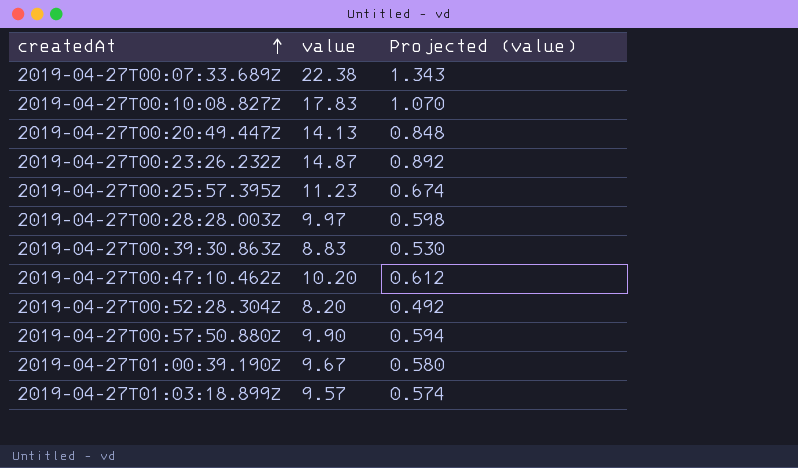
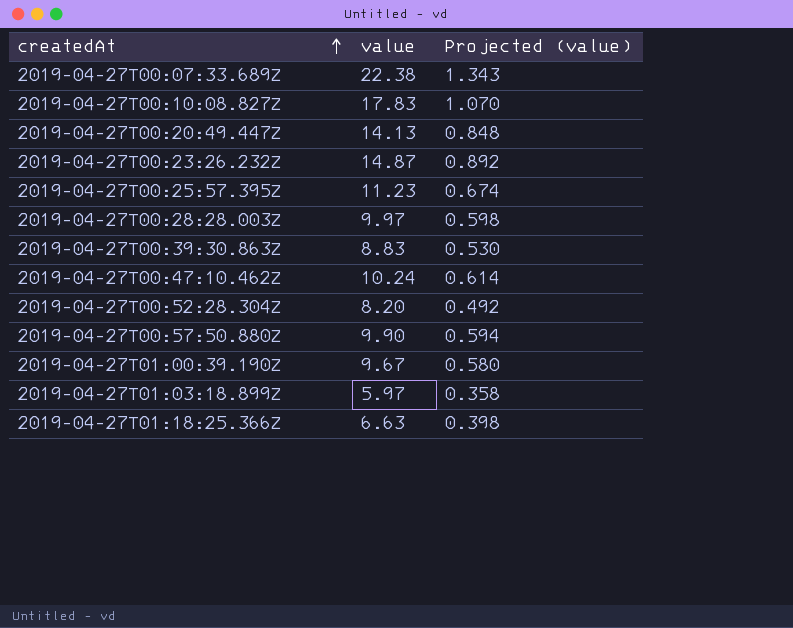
2019-04-27T00:47:10.462Z | value: 10.20 -> 10.24
2019-04-27T00:47:10.462Z | Projected (value): 0.612 -> 0.614
2019-04-27T01:03:18.899Z | value: 9.57 -> 5.97
2019-04-27T01:03:18.899Z | Projected (value): 0.574 -> 0.358
row 2019-04-27T01:18:25.366Z: none -> 6.63 | 0.398

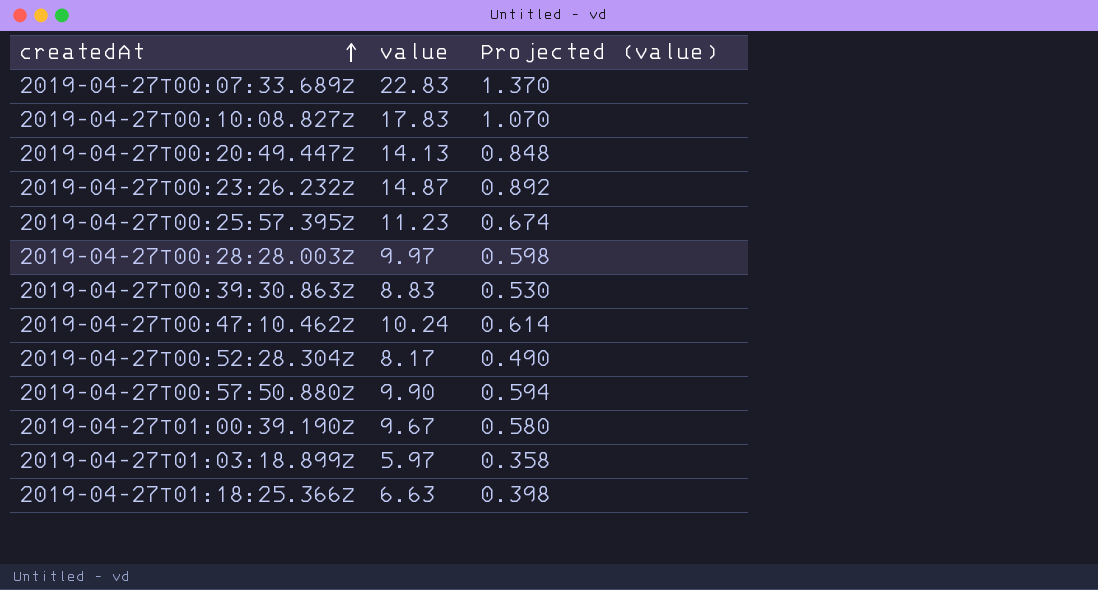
2019-04-27T00:07:33.689Z | value: 22.38 -> 22.83
2019-04-27T00:07:33.689Z | Projected (value): 1.343 -> 1.370
2019-04-27T00:52:28.304Z | value: 8.20 -> 8.17
2019-04-27T00:52:28.304Z | Projected (value): 0.492 -> 0.490

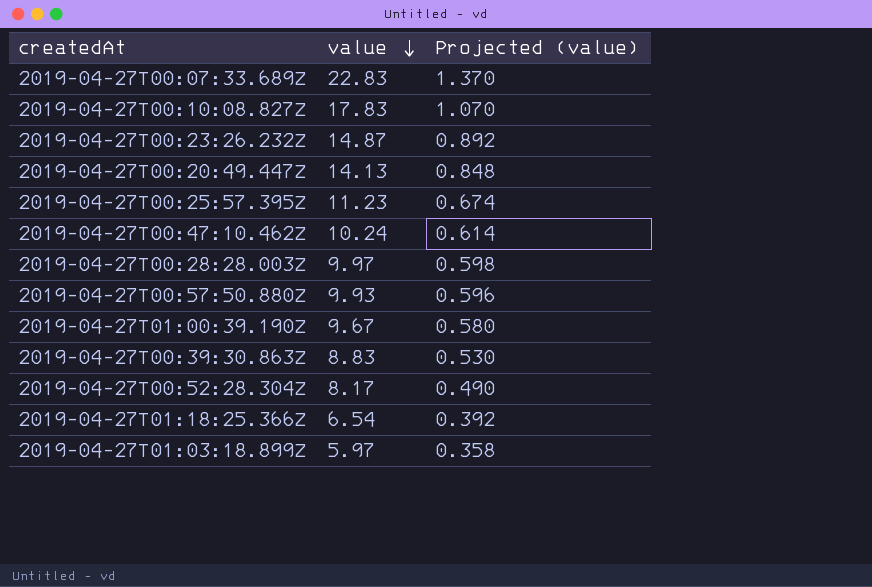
row order: createdAt ascending -> value descending
2019-04-27T00:57:50.880Z | value: 9.90 -> 9.93
2019-04-27T00:57:50.880Z | Projected (value): 0.594 -> 0.596
2019-04-27T01:18:25.366Z | value: 6.63 -> 6.54
2019-04-27T01:18:25.366Z | Projected (value): 0.398 -> 0.392

